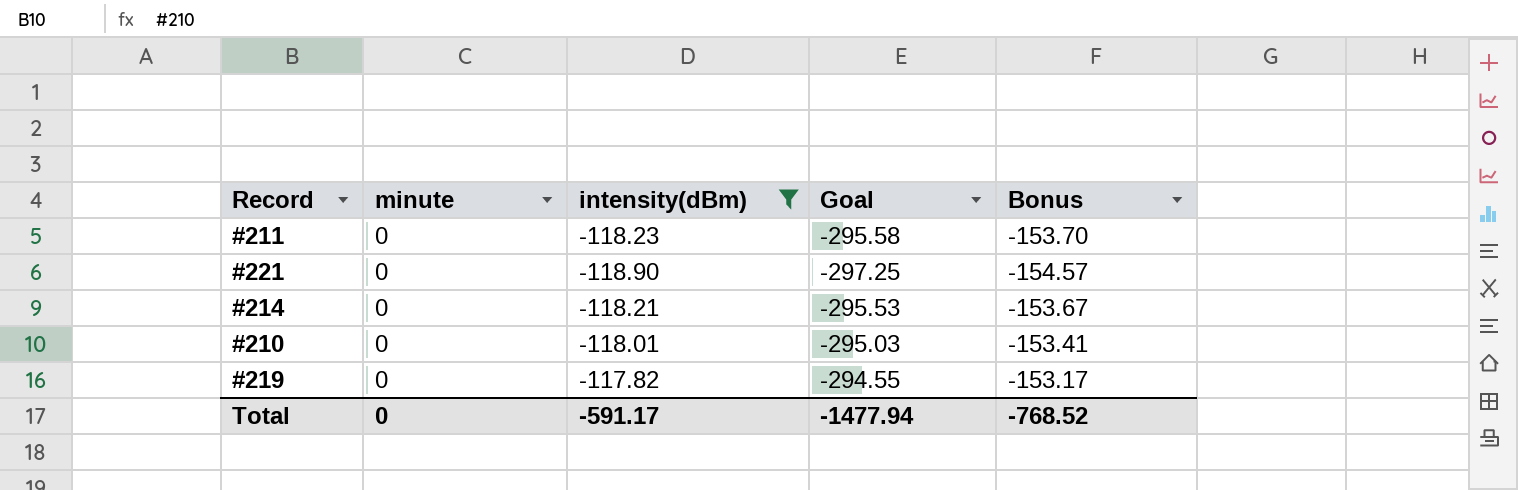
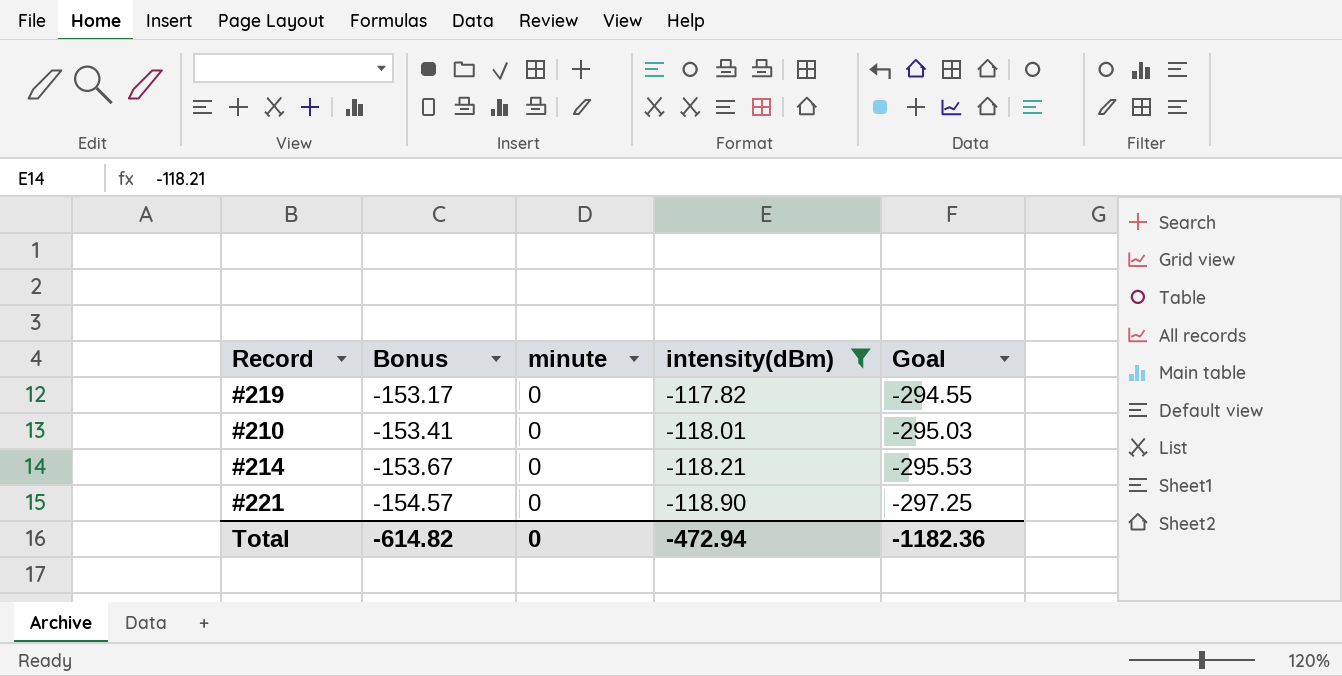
row order: none -> Bonus descending
column Bonus | position: 5 -> 2
row #211: 0 | -118.23 | -295.58 | -153.70 -> none
Total | Bonus: -768.52 -> -614.82
Total | intensity(dBm): -591.17 -> -472.94
Total | Goal: -1477.94 -> -1182.36

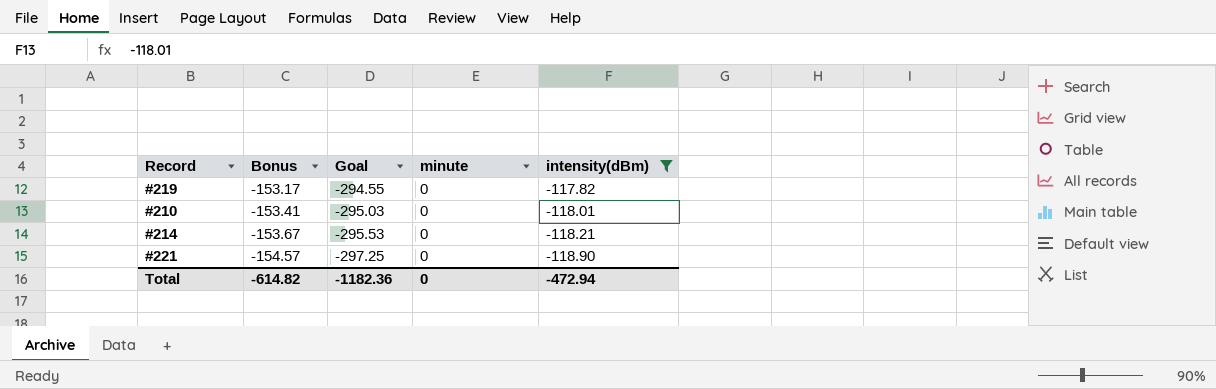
column Goal | position: 5 -> 3

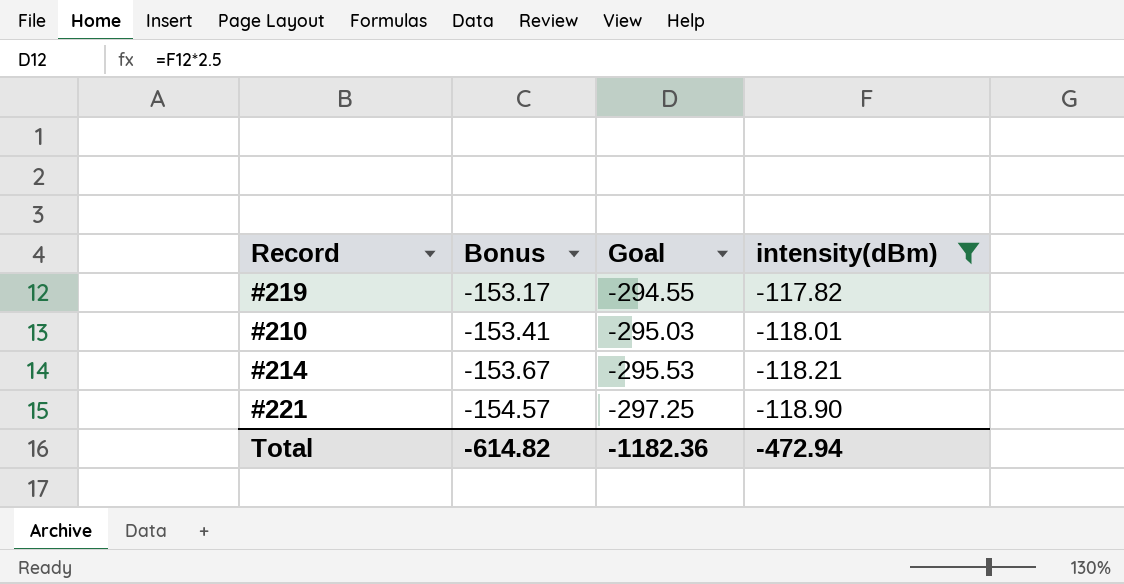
column minute | position: 4 -> none

